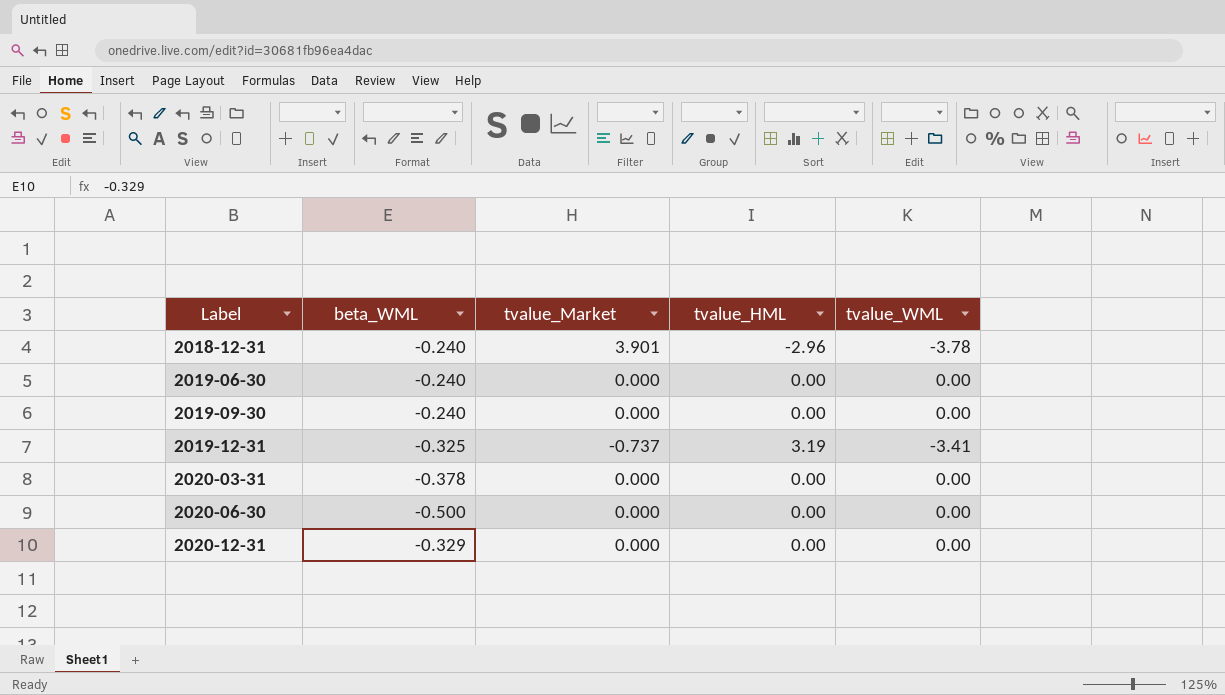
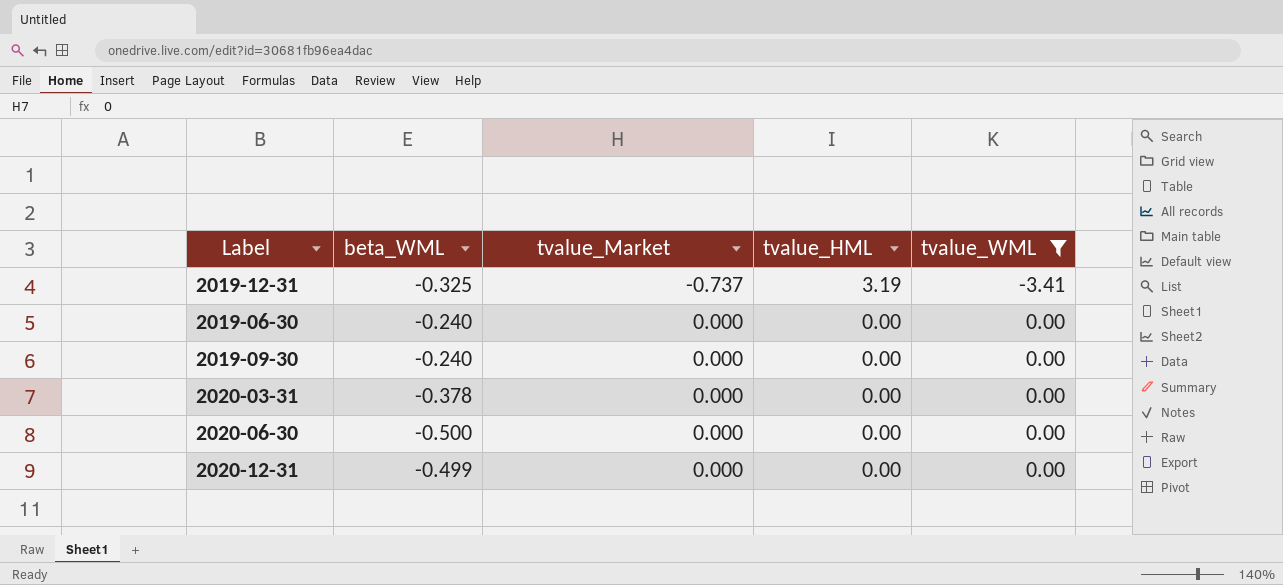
filter: none -> tvalue_WML != -3.78
row order: Label ascending -> tvalue_Market ascending
2020-12-31 | beta_WML: -0.329 -> -0.499

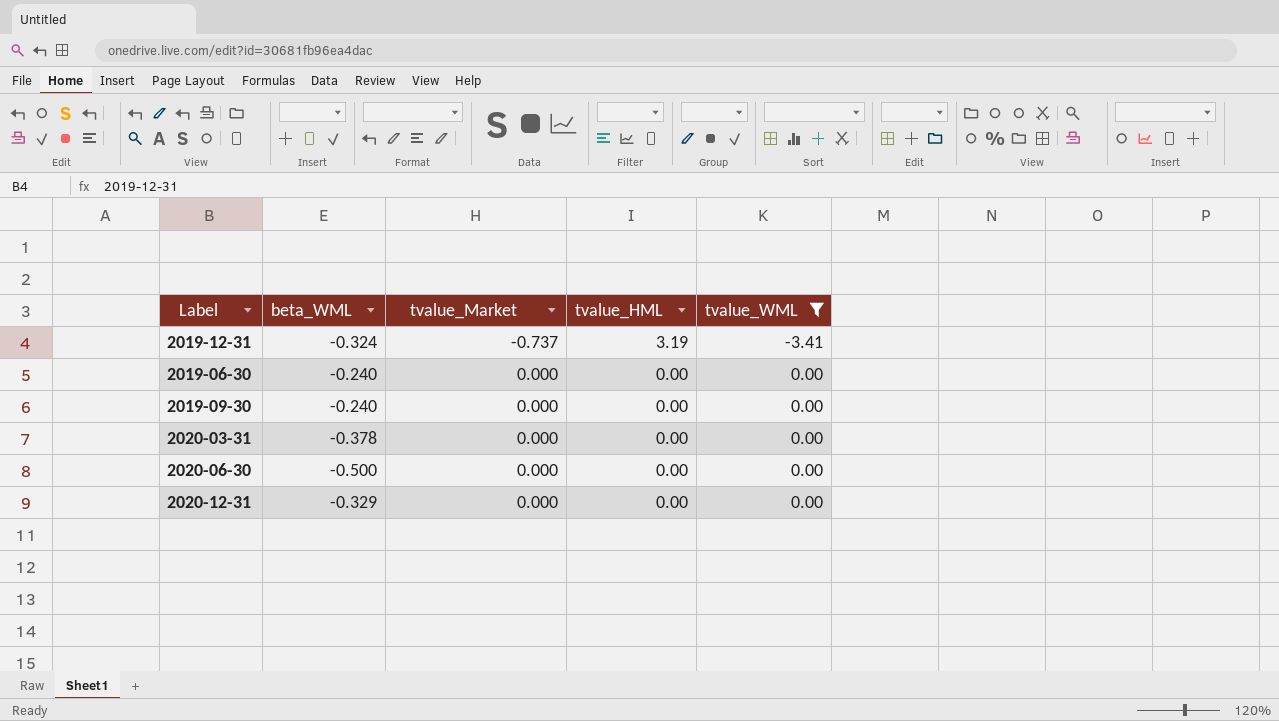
2019-12-31 | beta_WML: -0.325 -> -0.324
2020-12-31 | beta_WML: -0.499 -> -0.329

